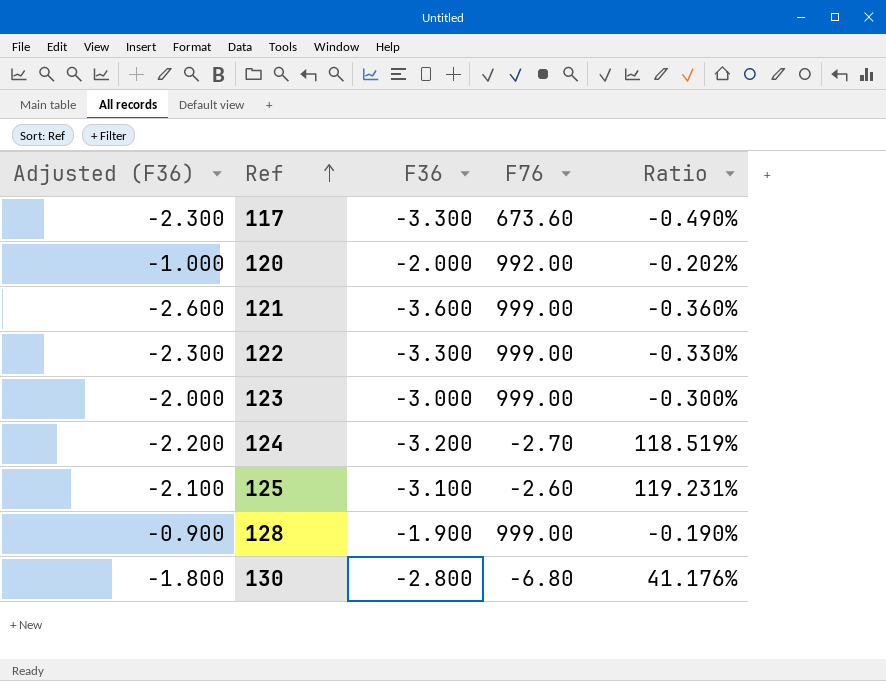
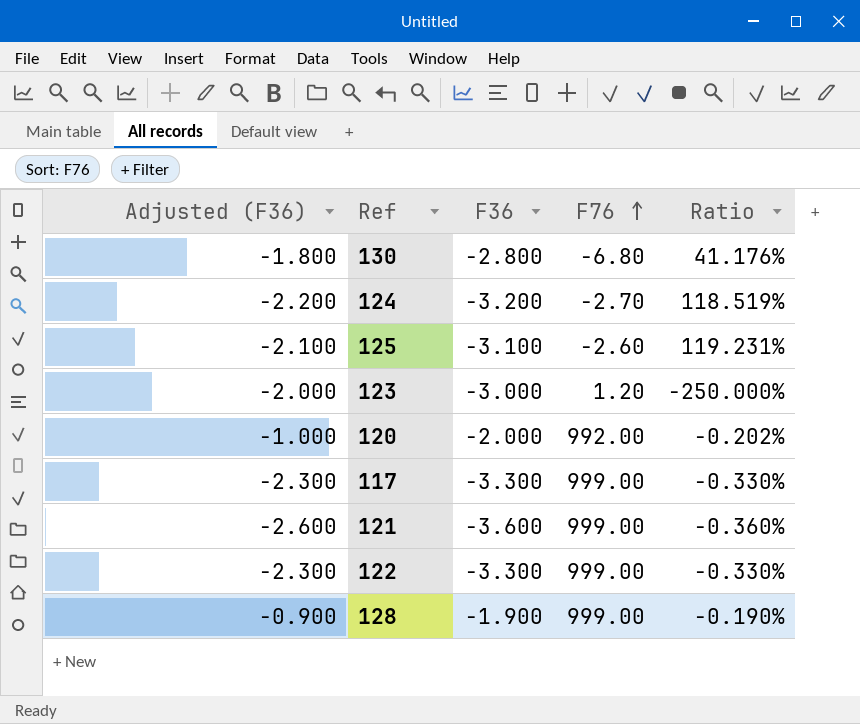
row order: Ref ascending -> F76 ascending
123 | F76: 999.00 -> 1.20
123 | Ratio: -0.300% -> -250.000%
117 | F76: 673.60 -> 999.00
117 | Ratio: -0.490% -> -0.330%

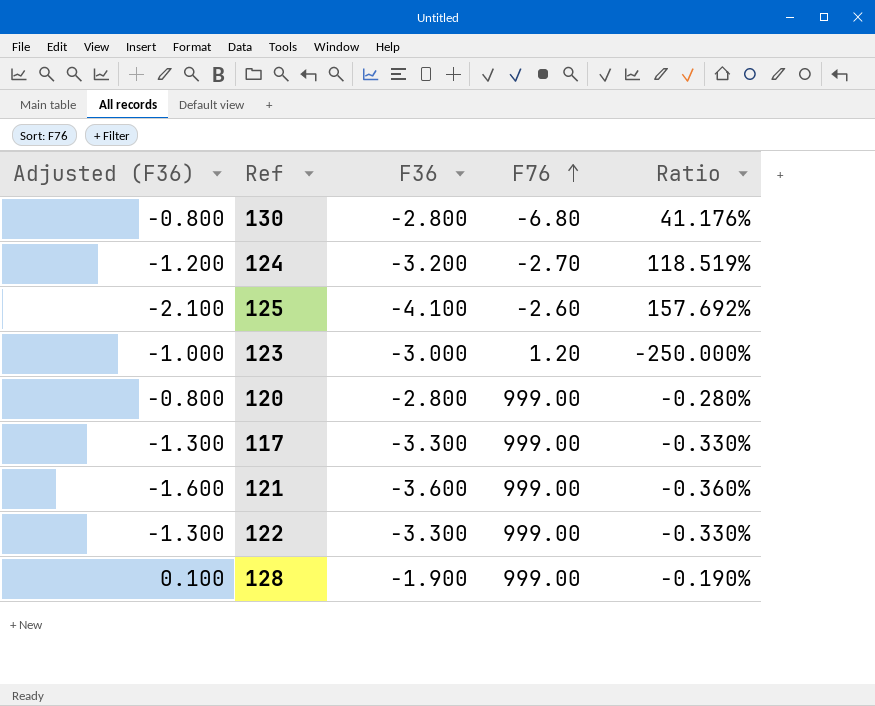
column Adjusted (F36) | formula: [F36] + 1 -> [F36] + 2
125 | F36: -3.100 -> -4.100
125 | Ratio: 119.231% -> 157.692%
120 | F36: -2.000 -> -2.800
120 | F76: 992.00 -> 999.00
120 | Ratio: -0.202% -> -0.280%

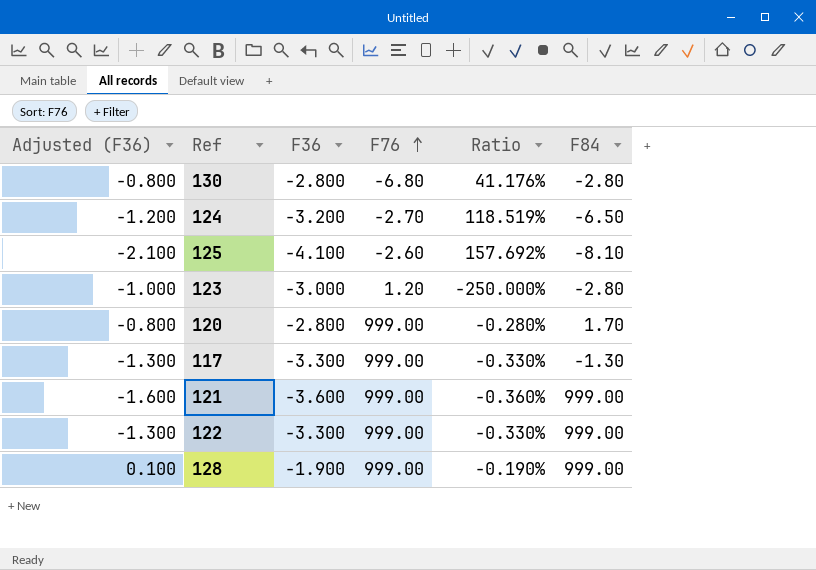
column F84 | position: none -> 6

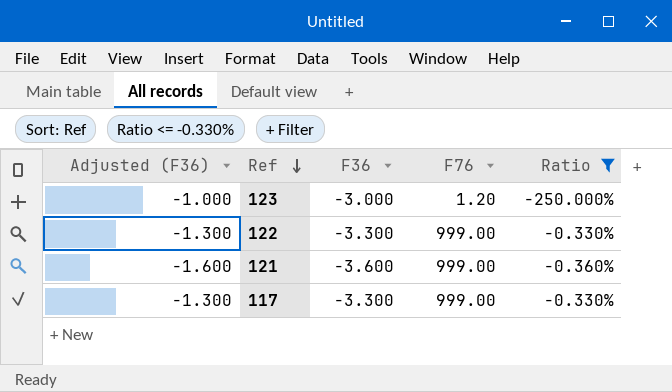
filter: none -> Ratio <= -0.330%
row order: F76 ascending -> Ref descending
column F84 | position: 6 -> none

